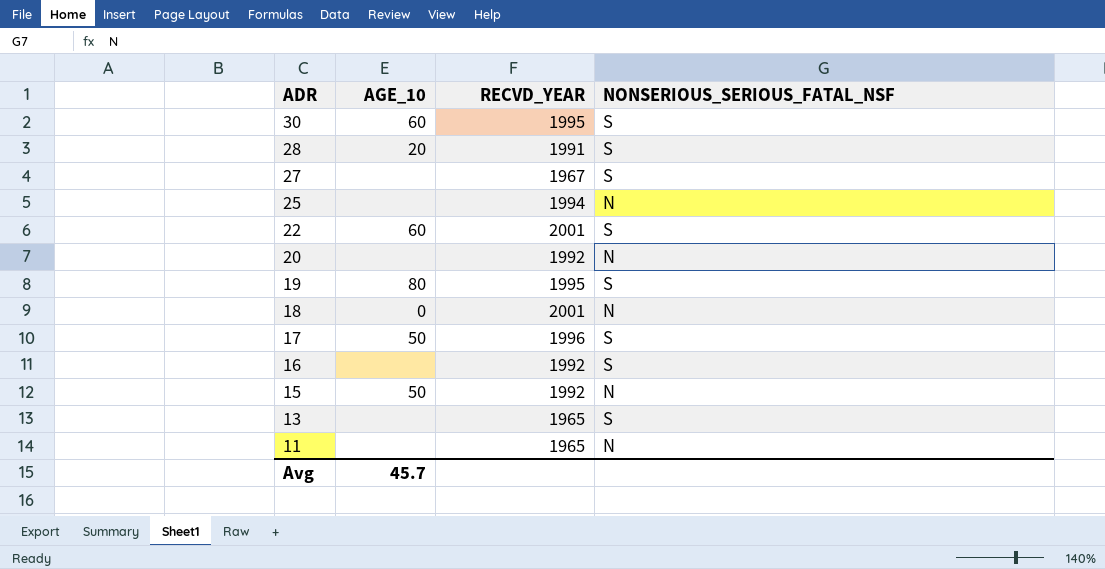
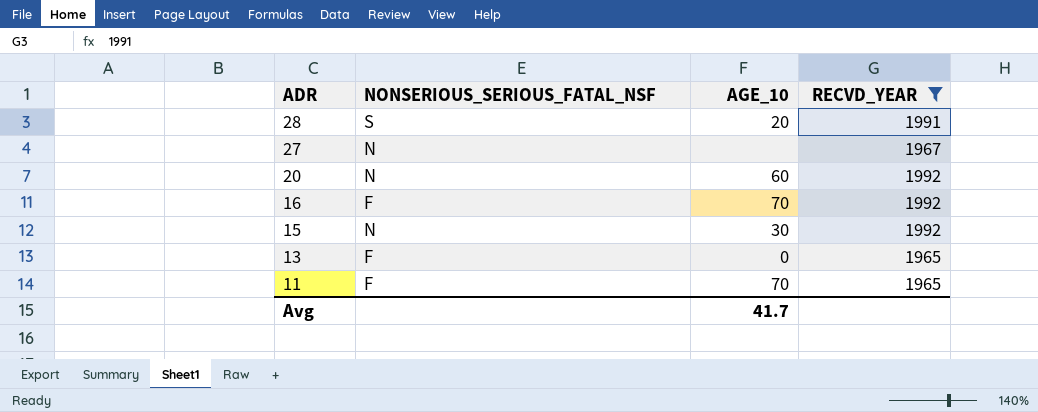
filter: none -> RECVD_YEAR <= 1992
column NONSERIOUS_SERIOUS_FATAL_NSF | position: 4 -> 2
27 | NONSERIOUS_SERIOUS_FATAL_NSF: S -> N
20 | AGE_10: none -> 60
16 | NONSERIOUS_SERIOUS_FATAL_NSF: S -> F
16 | AGE_10: none -> 70
15 | AGE_10: 50 -> 30
13 | NONSERIOUS_SERIOUS_FATAL_NSF: S -> F
13 | AGE_10: none -> 0
11 | NONSERIOUS_SERIOUS_FATAL_NSF: N -> F
11 | AGE_10: none -> 70
Avg | AGE_10: 45.7 -> 41.7

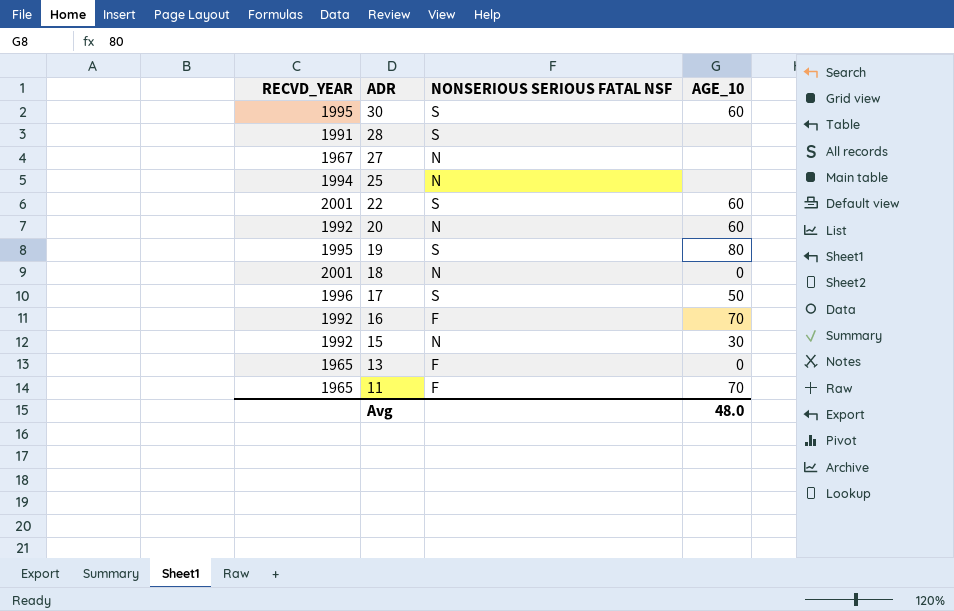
filter: RECVD_YEAR <= 1992 -> none
column RECVD_YEAR | position: 4 -> 1
column name: NONSERIOUS_SERIOUS_FATAL_NSF -> NONSERIOUS SERIOUS FATAL NSF
28 | AGE_10: 20 -> none
Avg | AGE_10: 41.7 -> 48.0

